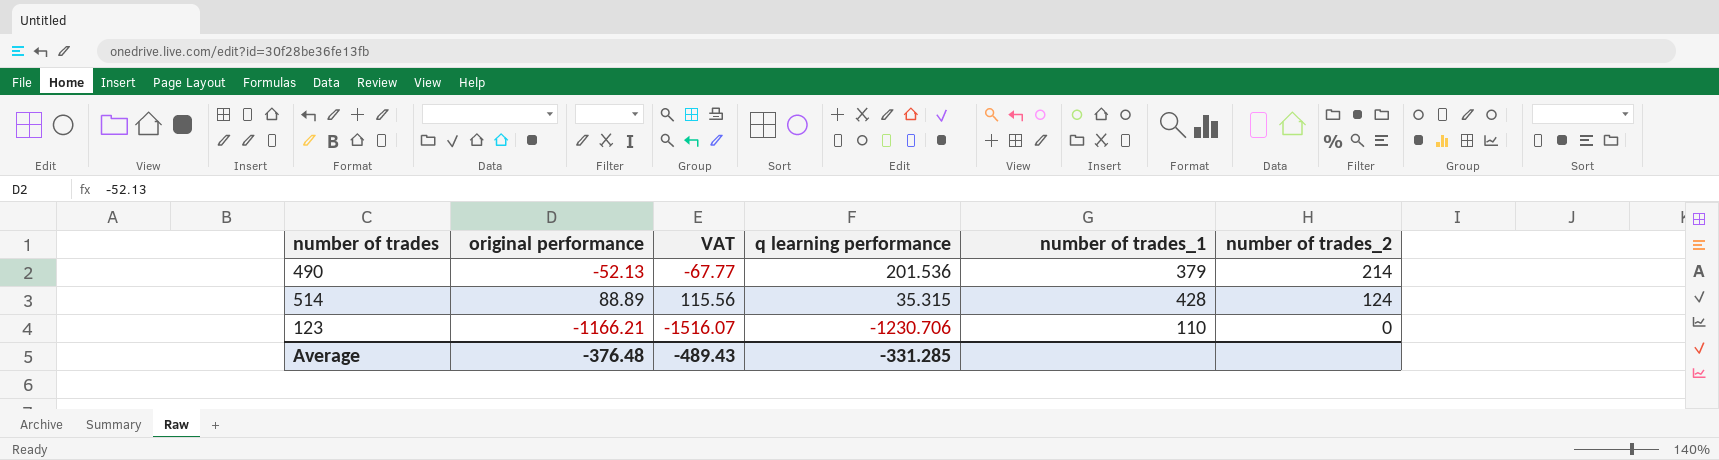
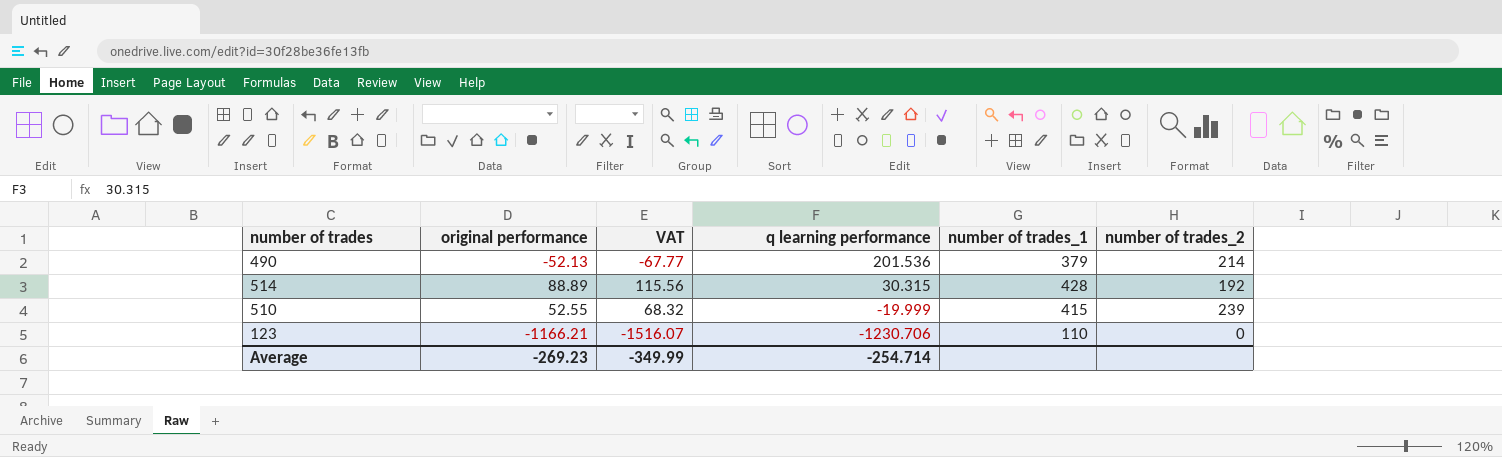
514 | q learning performance: 35.315 -> 30.315
514 | number of trades_2: 124 -> 192
row 510: none -> 52.55 | 68.32 | -19.999 | 415 | 239
Average | original performance: -376.48 -> -269.23
Average | VAT: -489.43 -> -349.99
Average | q learning performance: -331.285 -> -254.714

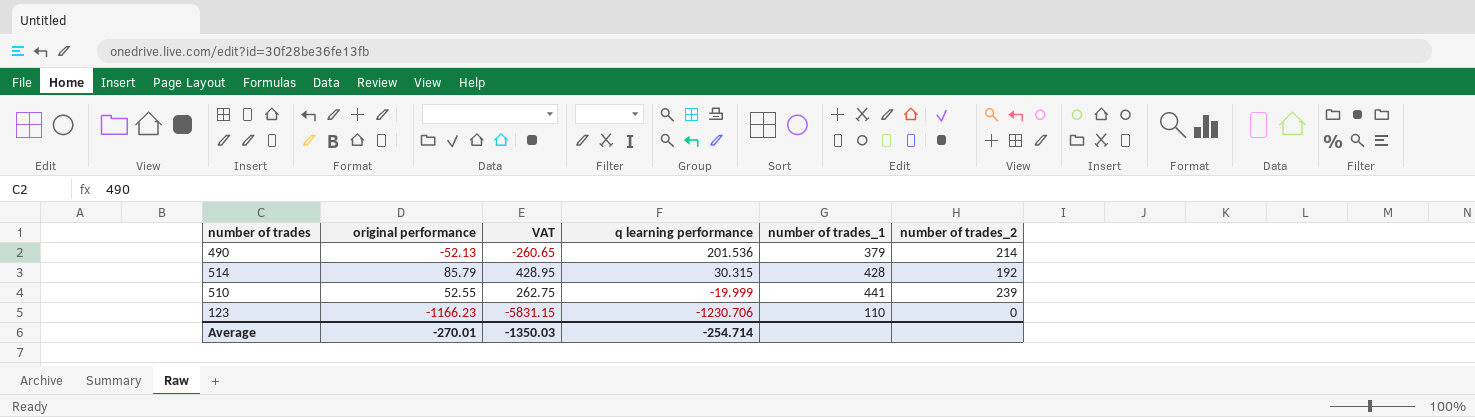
column VAT | formula: [original performance] * 1.3 -> [original performance] * 5
514 | original performance: 88.89 -> 85.79
510 | number of trades_1: 415 -> 441
123 | original performance: -1166.21 -> -1166.23
Average | original performance: -269.23 -> -270.01
Average | VAT: -349.99 -> -1350.03

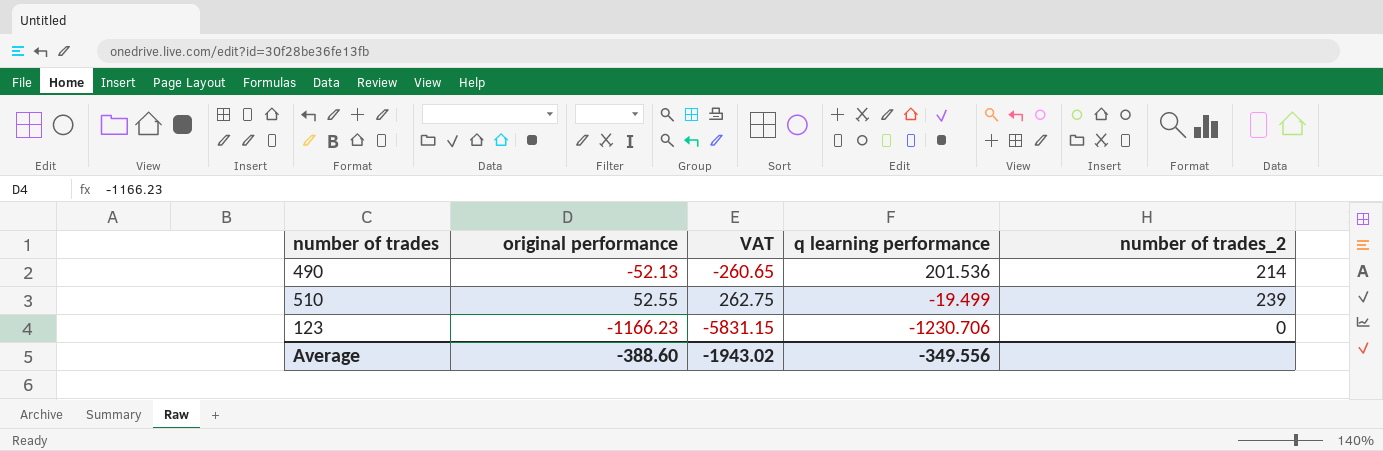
column number of trades_1 | position: 5 -> none
row 514: 85.79 | 428.95 | 30.315 | 428 | 192 -> none
510 | q learning performance: -19.999 -> -19.499
Average | original performance: -270.01 -> -388.60
Average | VAT: -1350.03 -> -1943.02
Average | q learning performance: -254.714 -> -349.556

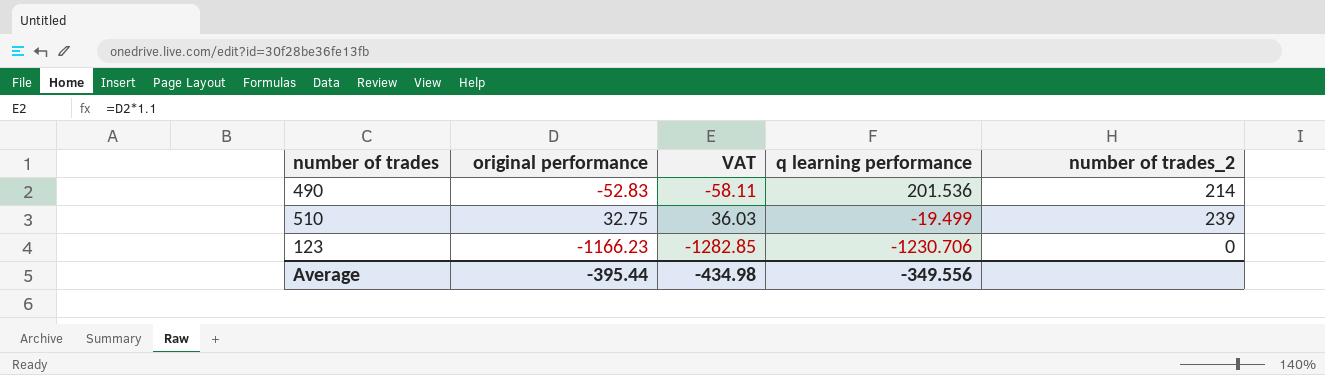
column VAT | formula: [original performance] * 5 -> [original performance] * 1.1
490 | original performance: -52.13 -> -52.83
510 | original performance: 52.55 -> 32.75
Average | original performance: -388.60 -> -395.44
Average | VAT: -1943.02 -> -434.98

